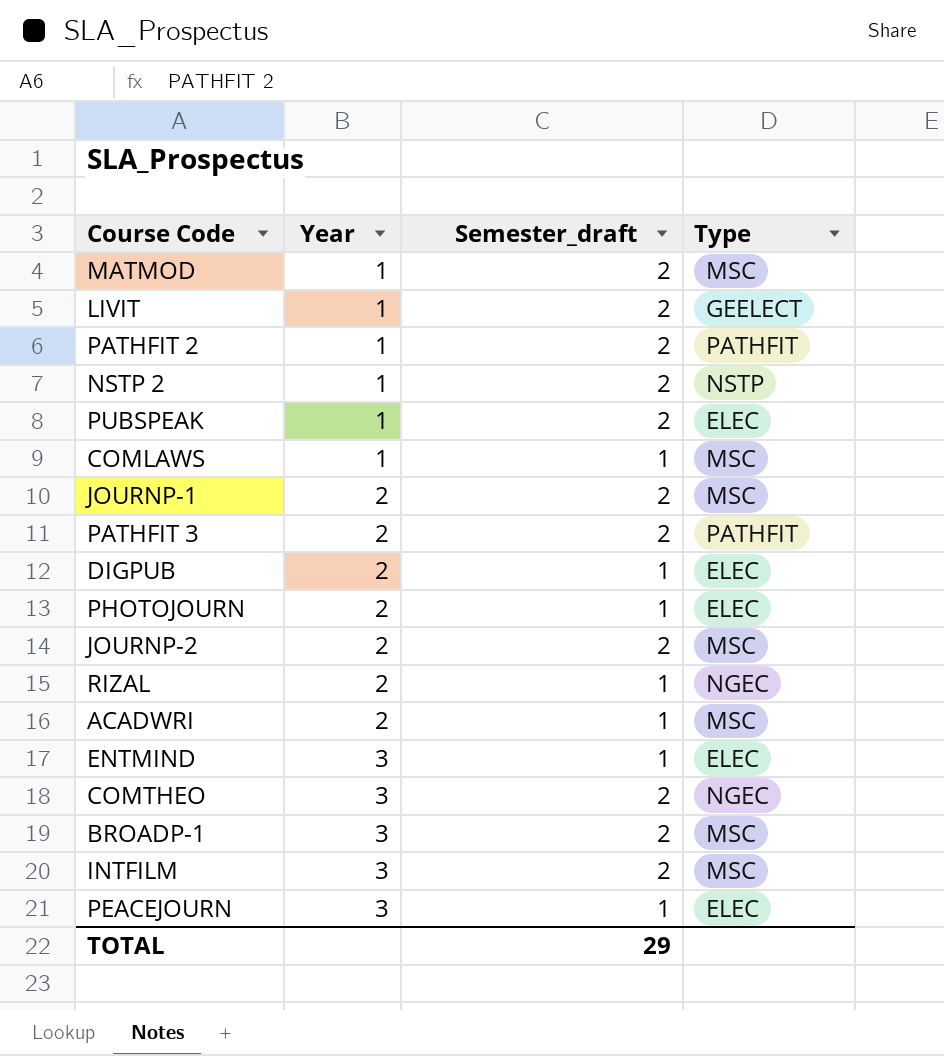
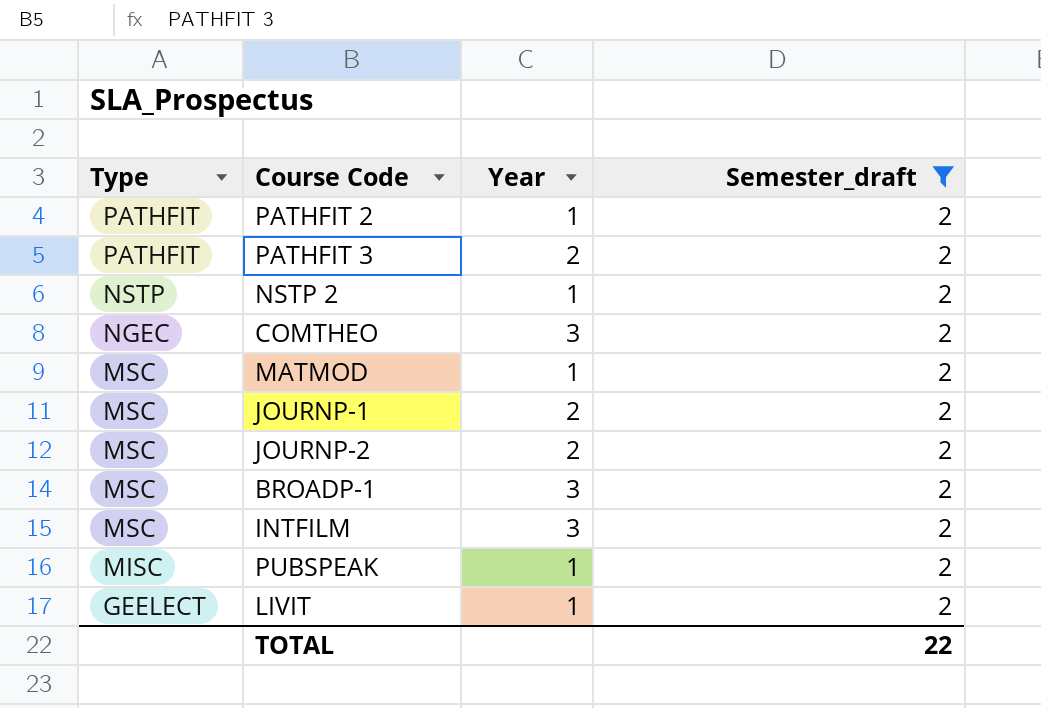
filter: none -> Semester_draft = 2
row order: Year ascending -> Type descending
column Type | position: 4 -> 1
PUBSPEAK | Type: ELEC -> MISC
TOTAL | Semester_draft: 29 -> 22

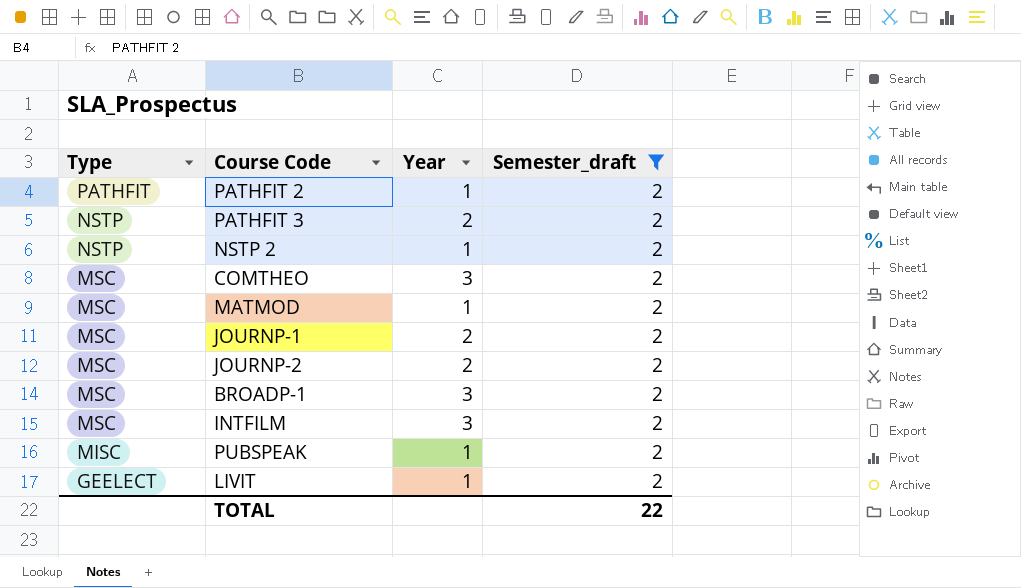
PATHFIT 3 | Type: PATHFIT -> NSTP
COMTHEO | Type: NGEC -> MSC

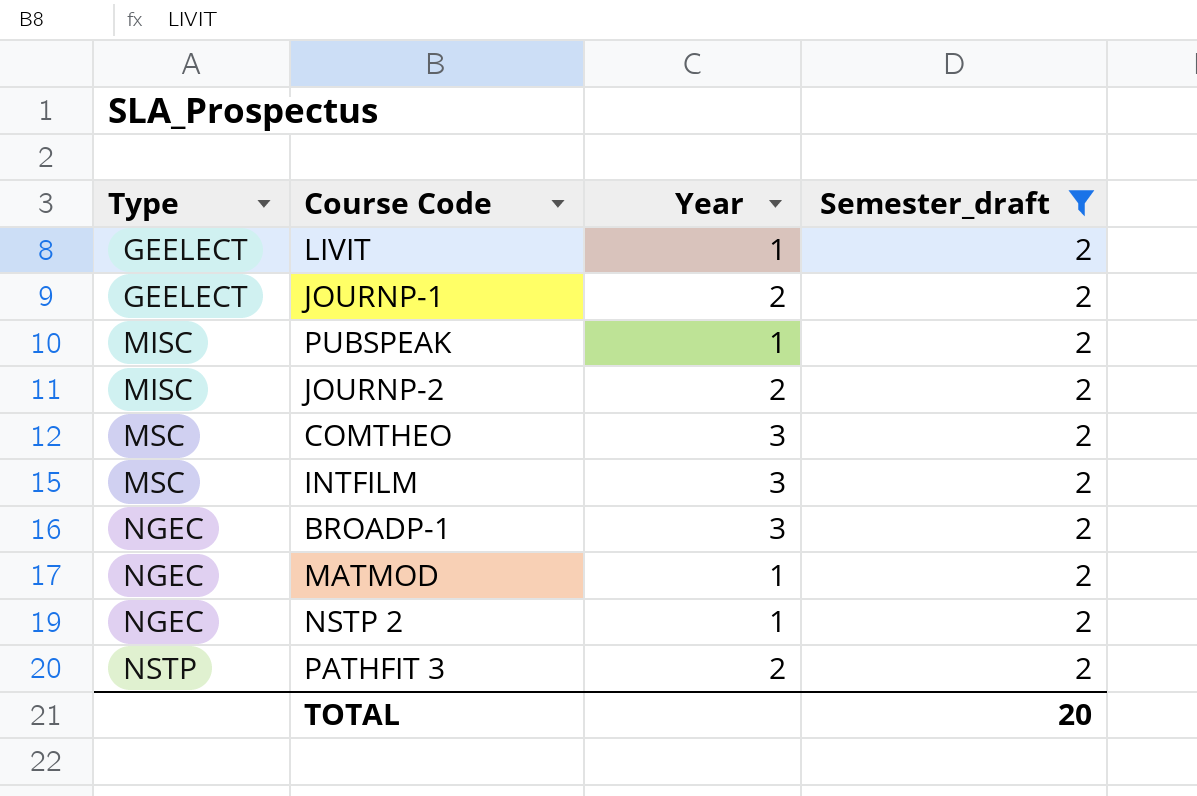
row order: Type descending -> Type ascending
row PATHFIT 2: PATHFIT | 1 | 2 -> none
JOURNP-1 | Type: MSC -> GEELECT
JOURNP-2 | Type: MSC -> MISC
BROADP-1 | Type: MSC -> NGEC
MATMOD | Type: MSC -> NGEC
NSTP 2 | Type: NSTP -> NGEC
TOTAL | Semester_draft: 22 -> 20

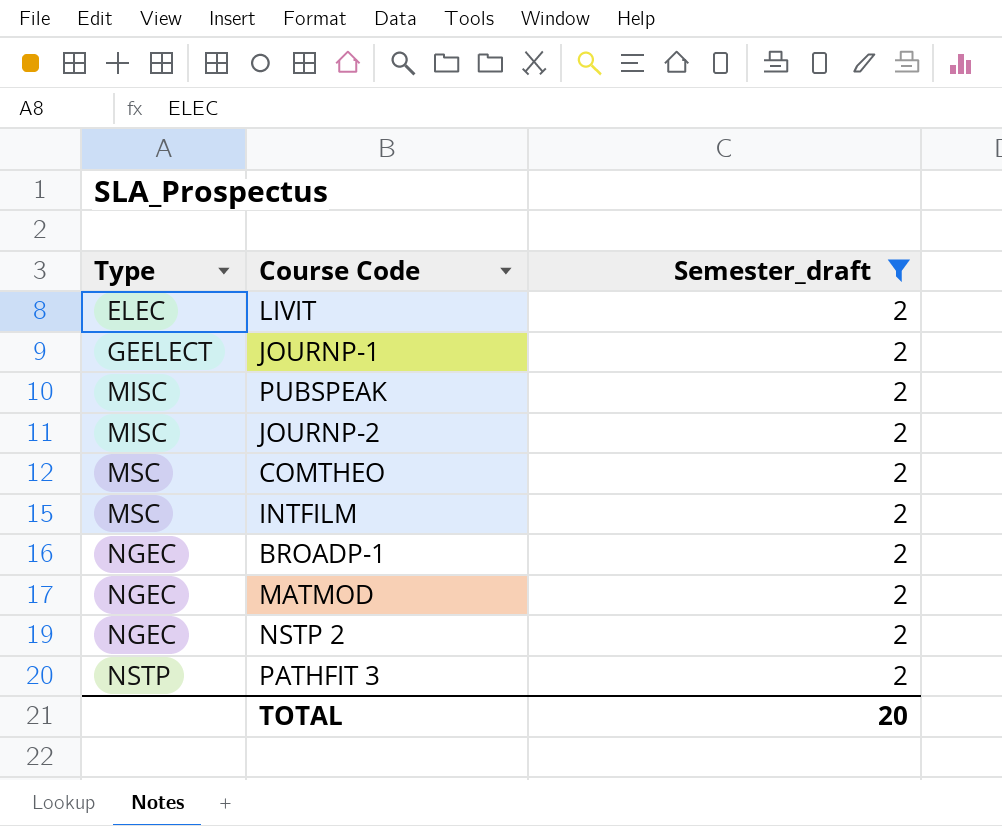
column Year | position: 3 -> none
LIVIT | Type: GEELECT -> ELEC

